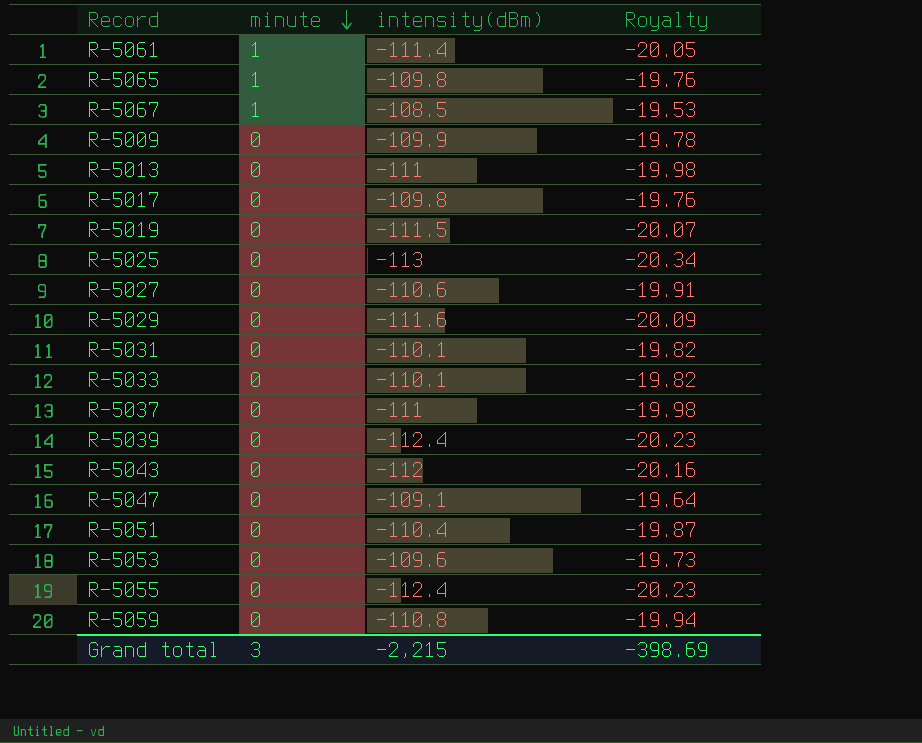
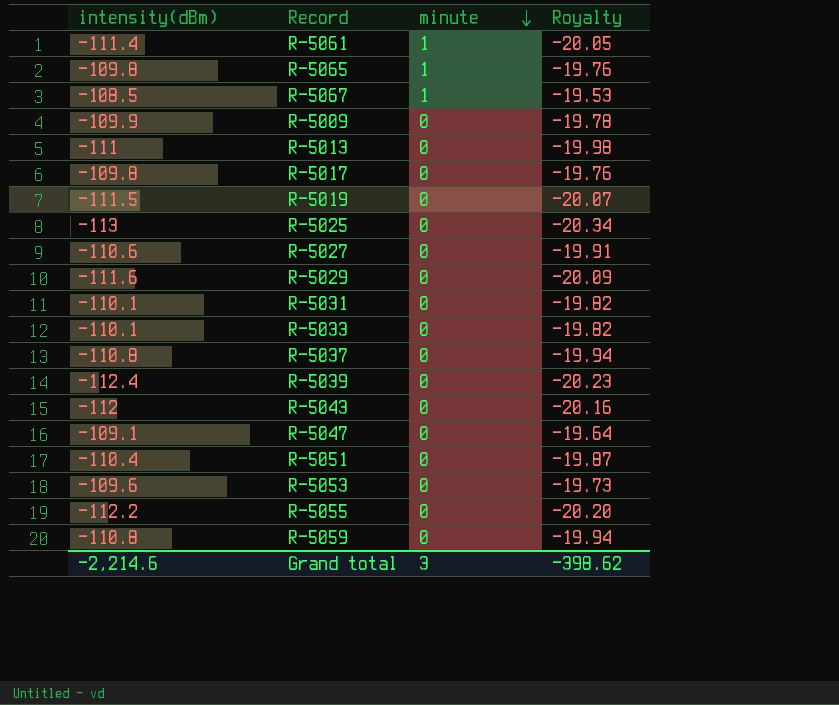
column intensity(dBm) | position: 3 -> 1
R-5037 | intensity(dBm): -111 -> -110.8
R-5037 | Royalty: -19.98 -> -19.94
R-5055 | intensity(dBm): -112.4 -> -112.2
R-5055 | Royalty: -20.23 -> -20.20
Grand total | intensity(dBm): -2,215 -> -2,214.6
Grand total | Royalty: -398.69 -> -398.62

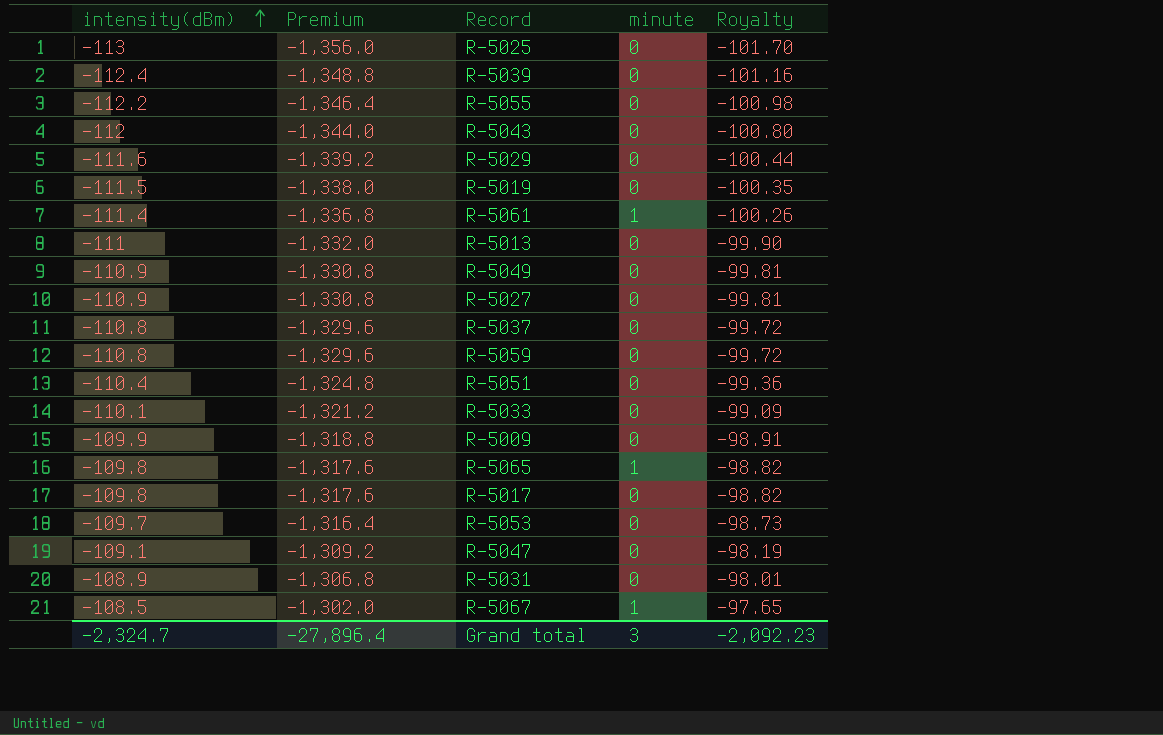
row order: minute descending -> intensity(dBm) ascending
column Premium | formula: none -> [intensity(dBm)] * 12
column Royalty | formula: [intensity(dBm)] * 0.18 -> [intensity(dBm)] * 0.9
row R-5049: none -> -110.9 | -1,330.8 | 0 | -99.81
R-5027 | intensity(dBm): -110.6 -> -110.9
R-5053 | intensity(dBm): -109.6 -> -109.7
R-5031 | intensity(dBm): -110.1 -> -108.9
Grand total | intensity(dBm): -2,214.6 -> -2,324.7
Grand total | Royalty: -398.62 -> -2,092.23

